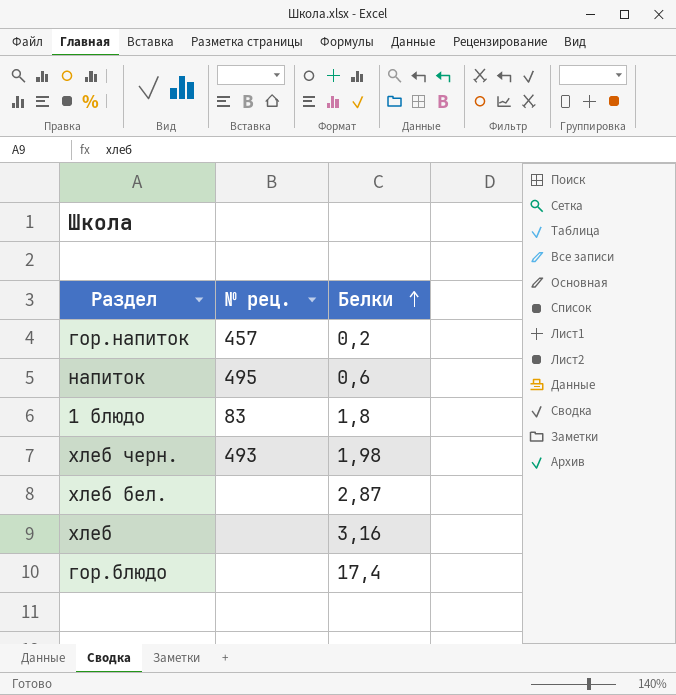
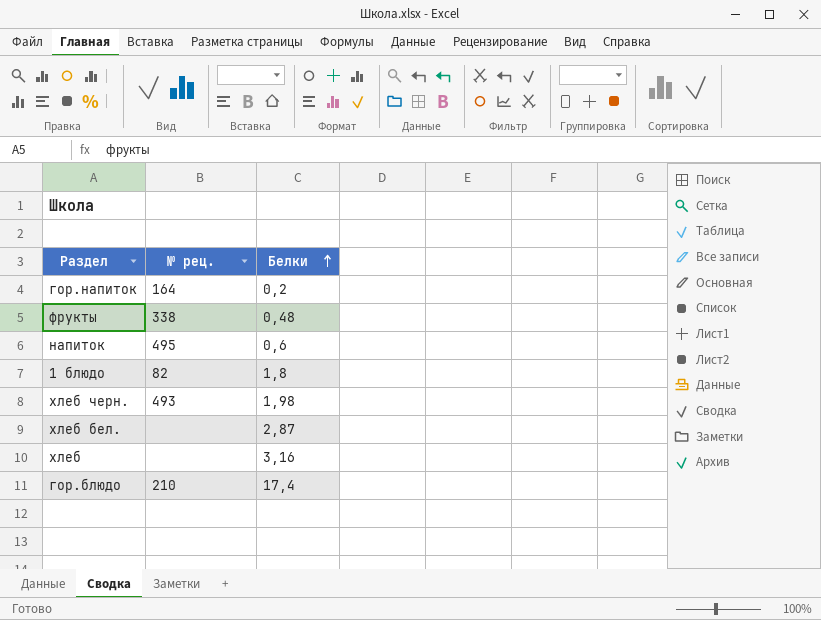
гор.напиток | № рец.: 457 -> 164
row фрукты: none -> 338 | 0,48
1 блюдо | № рец.: 83 -> 82
гор.блюдо | № рец.: none -> 210

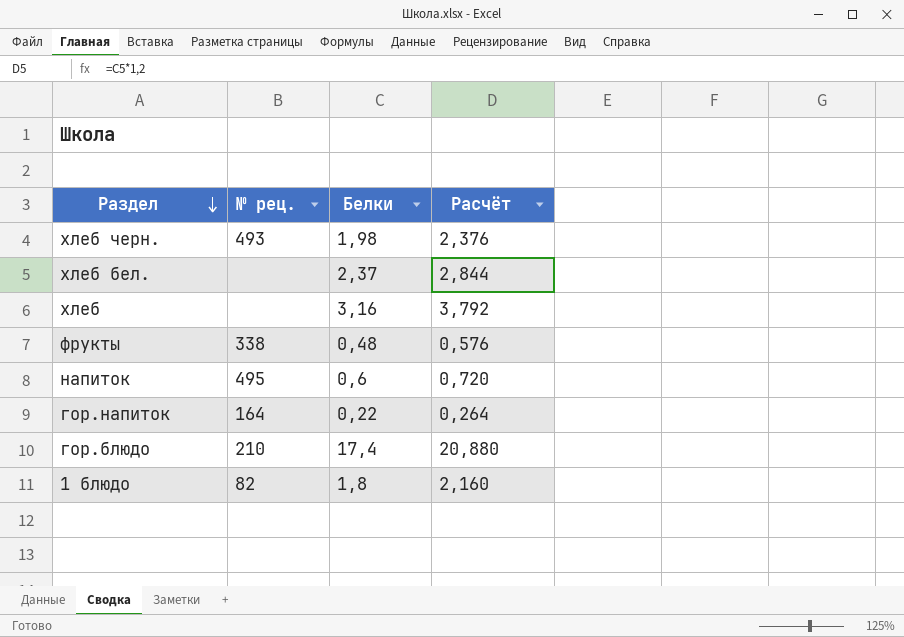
row order: Белки ascending -> Раздел descending
column Расчёт | formula: none -> [Белки] * 1,2
хлеб бел. | Белки: 2,87 -> 2,37
гор.напиток | Белки: 0,2 -> 0,22

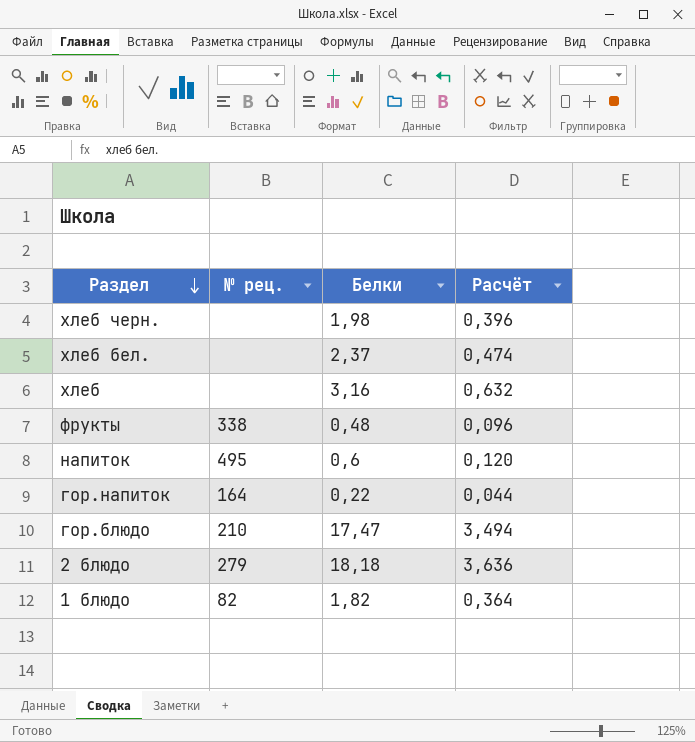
column Расчёт | formula: [Белки] * 1,2 -> [Белки] * 0,2
хлеб черн. | № рец.: 493 -> none
гор.блюдо | Белки: 17,4 -> 17,47
row 2 блюдо: none -> 279 | 18,18 | 3,636
1 блюдо | Белки: 1,8 -> 1,82

